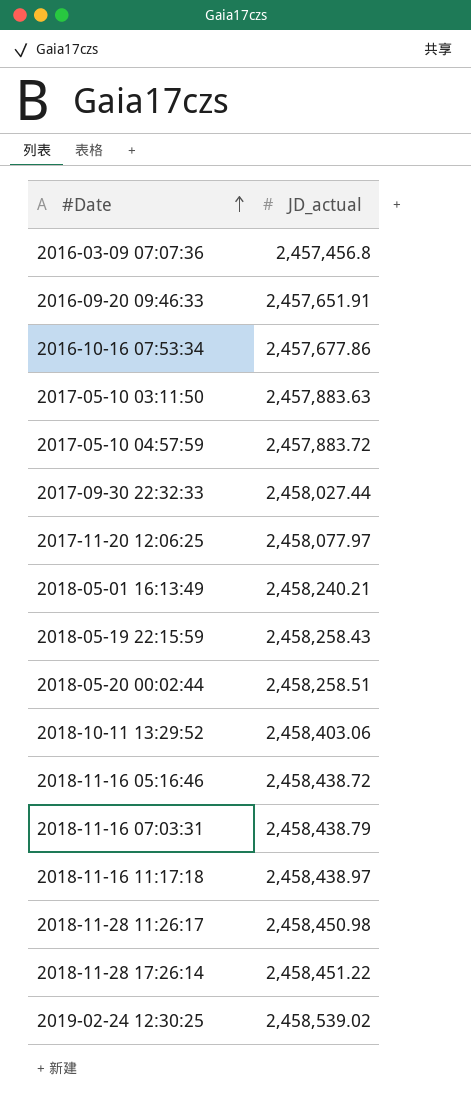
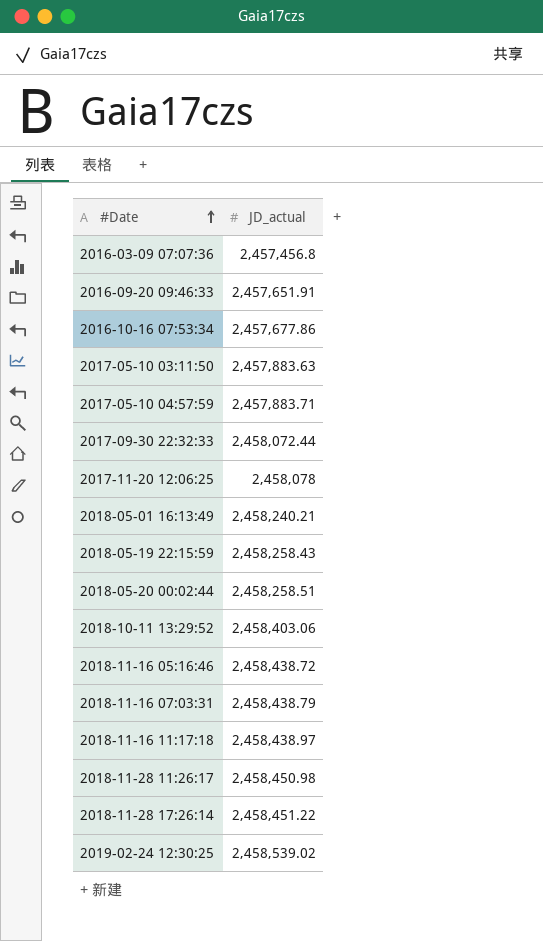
2017-05-10 04:57:59 | JD_actual: 2,457,883.72 -> 2,457,883.71
2017-09-30 22:32:33 | JD_actual: 2,458,027.44 -> 2,458,072.44
2017-11-20 12:06:25 | JD_actual: 2,458,077.97 -> 2,458,078

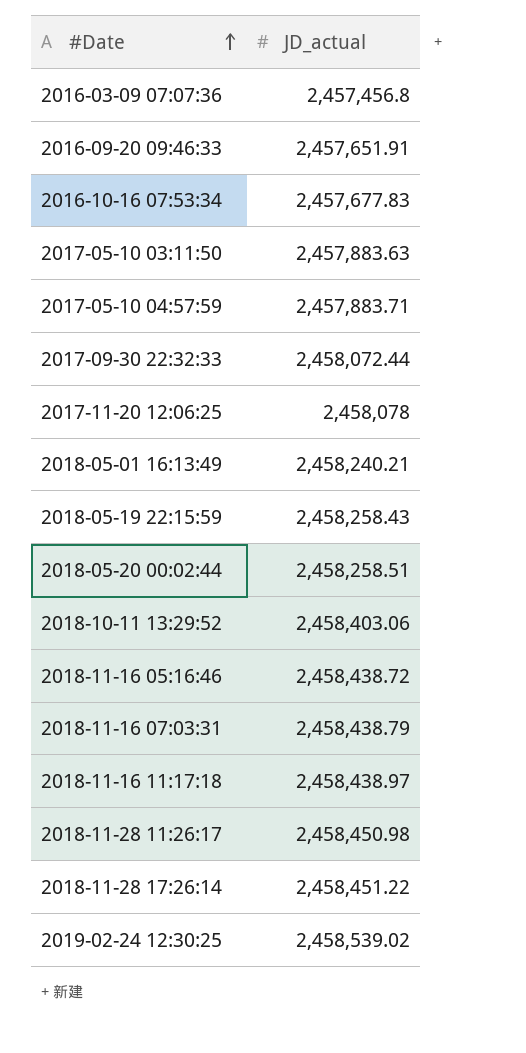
2016-10-16 07:53:34 | JD_actual: 2,457,677.86 -> 2,457,677.83

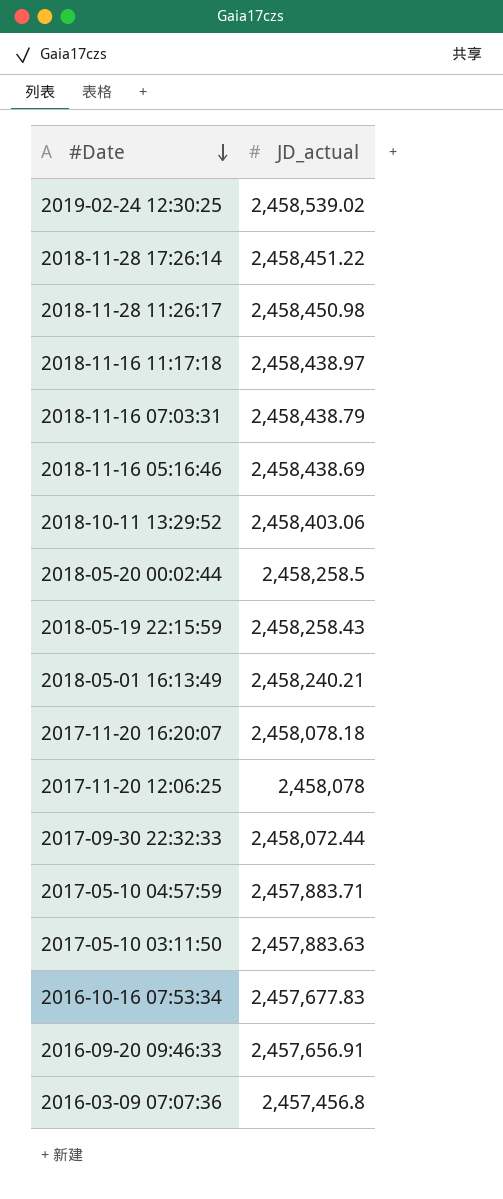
row order: #Date ascending -> #Date descending
2018-11-16 05:16:46 | JD_actual: 2,458,438.72 -> 2,458,438.69
2018-05-20 00:02:44 | JD_actual: 2,458,258.51 -> 2,458,258.5
row 2017-11-20 16:20:07: none -> 2,458,078.18
2016-09-20 09:46:33 | JD_actual: 2,457,651.91 -> 2,457,656.91

